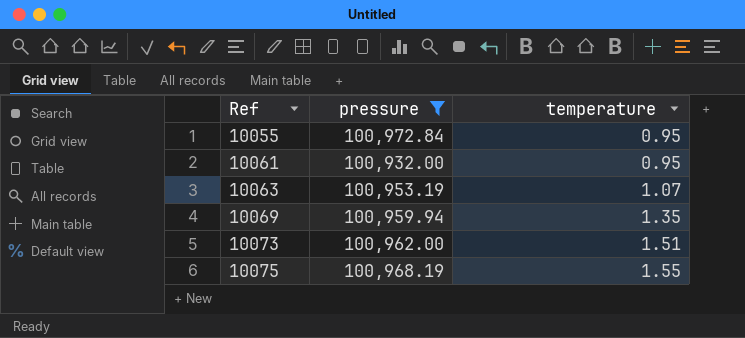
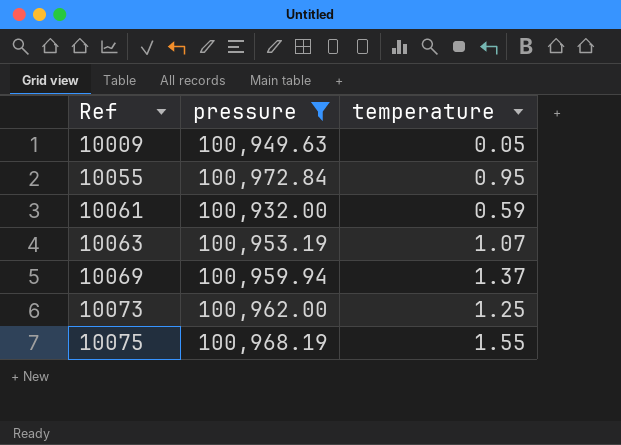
row 10009: none -> 100,949.63 | 0.05
10061 | temperature: 0.95 -> 0.59
10069 | temperature: 1.35 -> 1.37
10073 | temperature: 1.51 -> 1.25

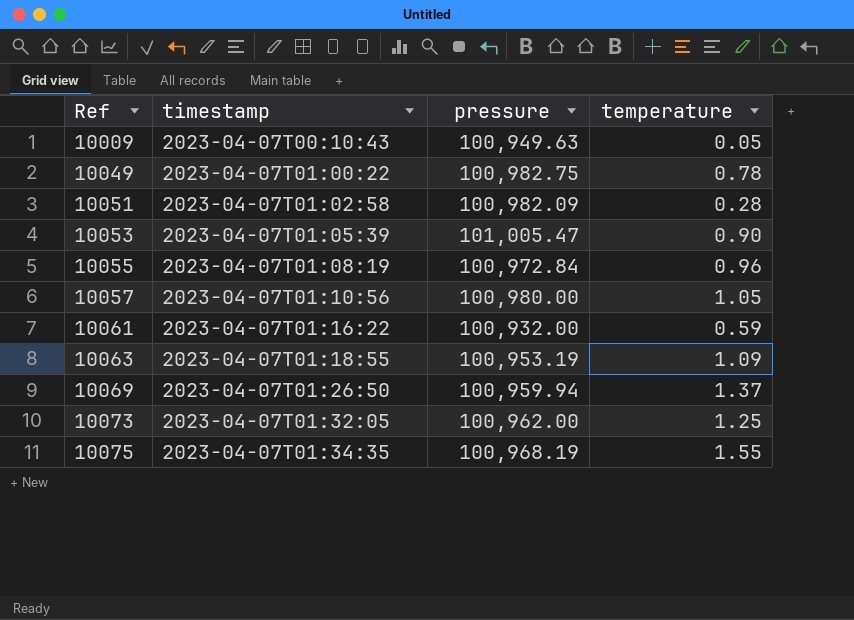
filter: pressure <= 100,972.84 -> none
column timestamp | position: none -> 2
10055 | temperature: 0.95 -> 0.96
10063 | temperature: 1.07 -> 1.09

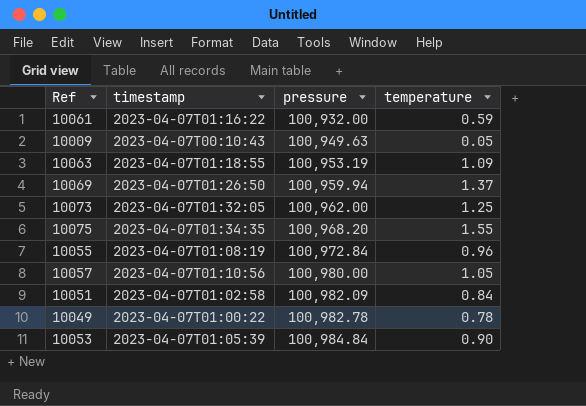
row order: Ref ascending -> pressure ascending
10075 | pressure: 100,968.19 -> 100,968.20
10051 | temperature: 0.28 -> 0.84
10049 | pressure: 100,982.75 -> 100,982.78
10053 | pressure: 101,005.47 -> 100,984.84

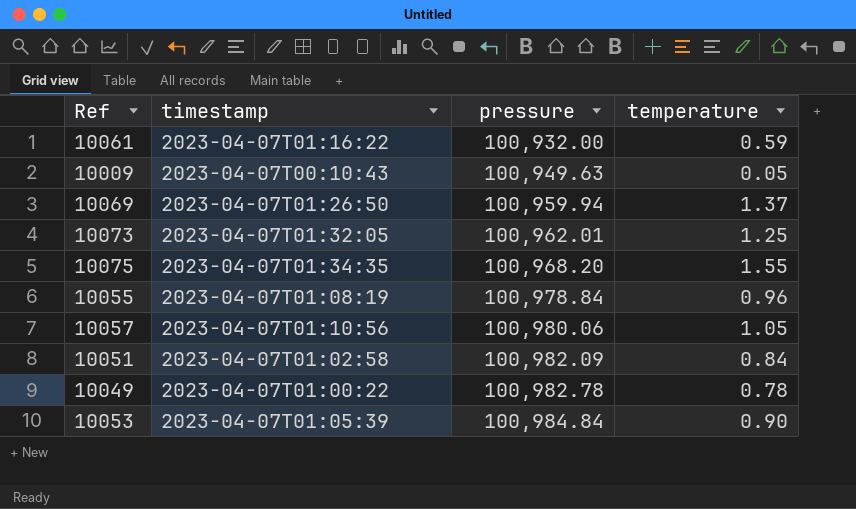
row 10063: 2023-04-07T01:18:55 | 100,953.19 | 1.09 -> none
10073 | pressure: 100,962.00 -> 100,962.01
10055 | pressure: 100,972.84 -> 100,978.84
10057 | pressure: 100,980.00 -> 100,980.06

